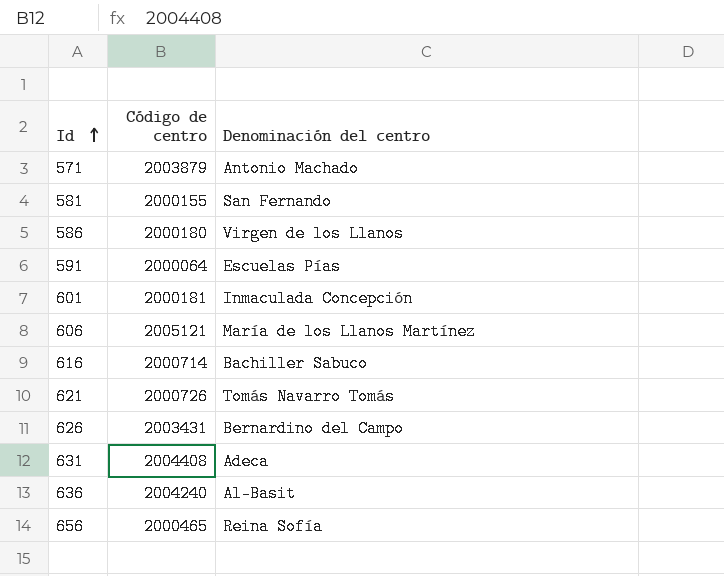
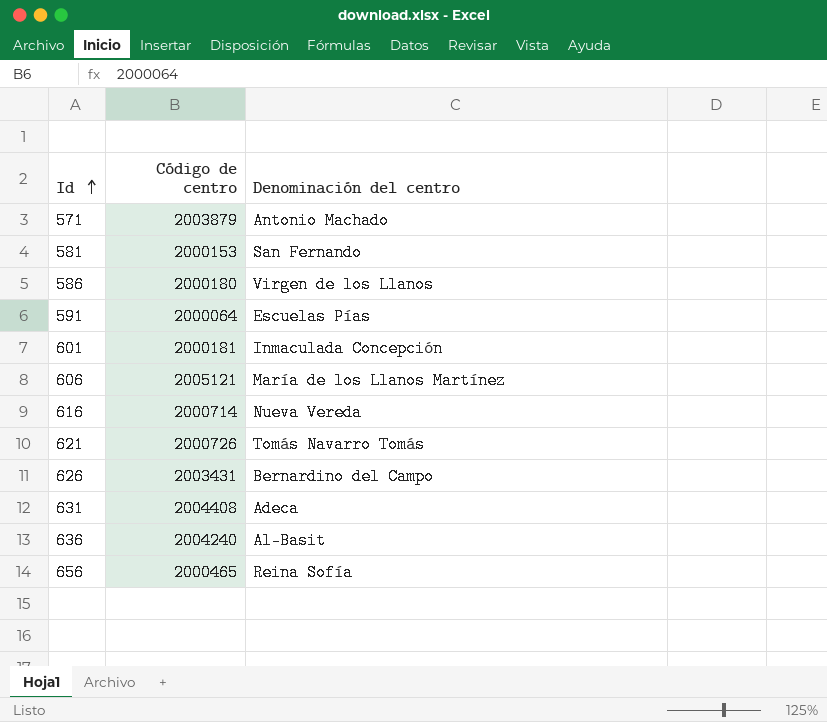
581 | Código de centro: 2000155 -> 2000153
616 | Denominación del centro: Bachiller Sabuco -> Nueva Vereda

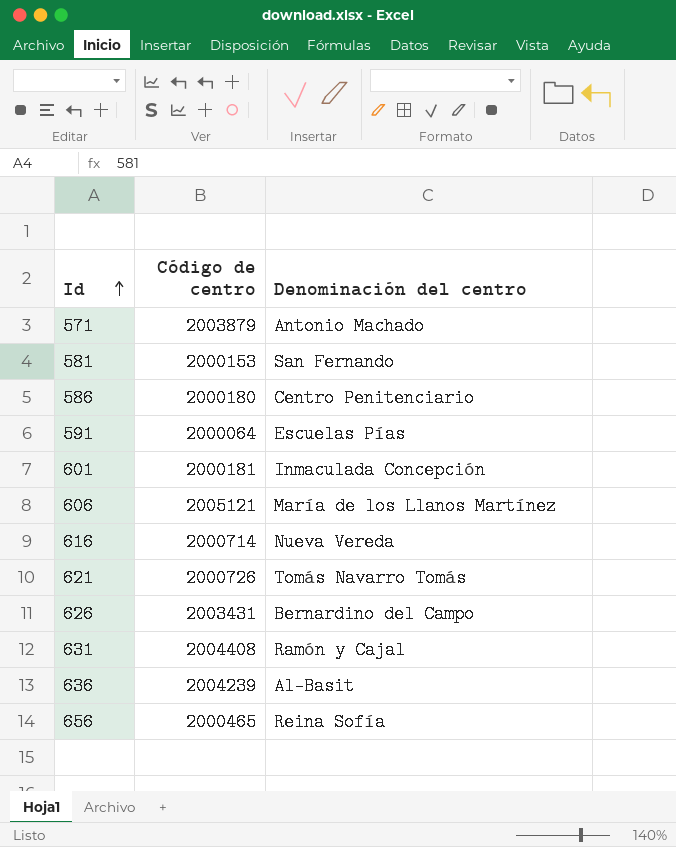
586 | Denominación del centro: Virgen de los Llanos -> Centro Penitenciario
631 | Denominación del centro: Adeca -> Ramón y Cajal
636 | Código de centro: 2004240 -> 2004239

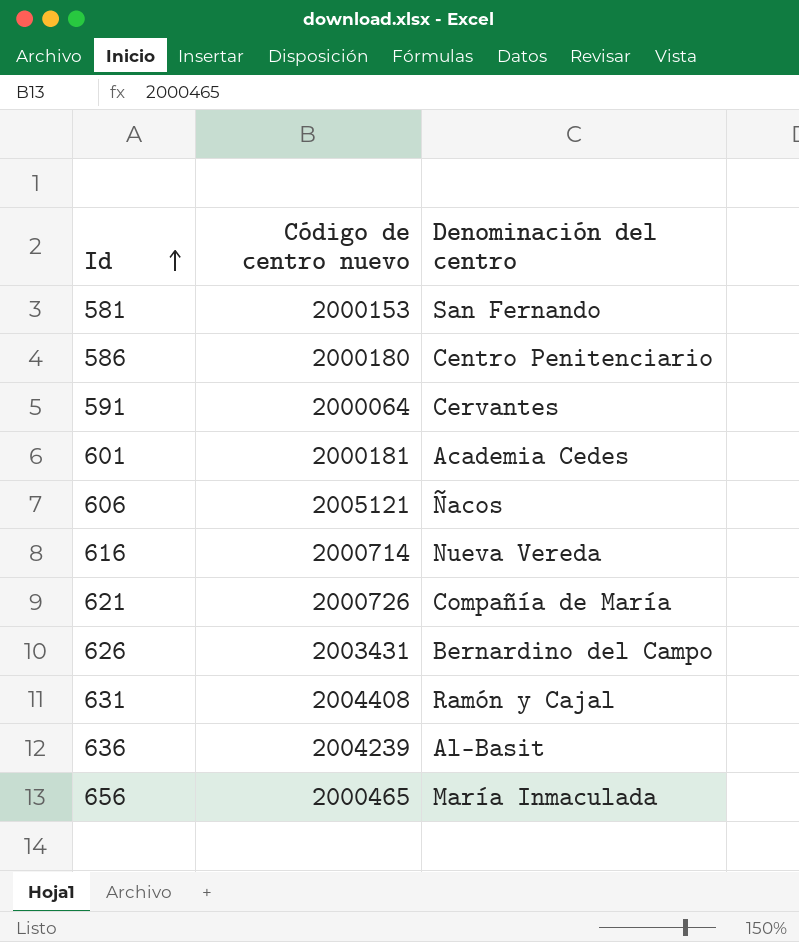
column name: Código de centro -> Código de centro nuevo
row 571: 2003879 | Antonio Machado -> none
591 | Denominación del centro: Escuelas Pías -> Cervantes
601 | Denominación del centro: Inmaculada Concepción -> Academia Cedes
606 | Denominación del centro: María de los Llanos Martínez -> Ñacos
621 | Denominación del centro: Tomás Navarro Tomás -> Compañía de María
656 | Denominación del centro: Reina Sofía -> María Inmaculada

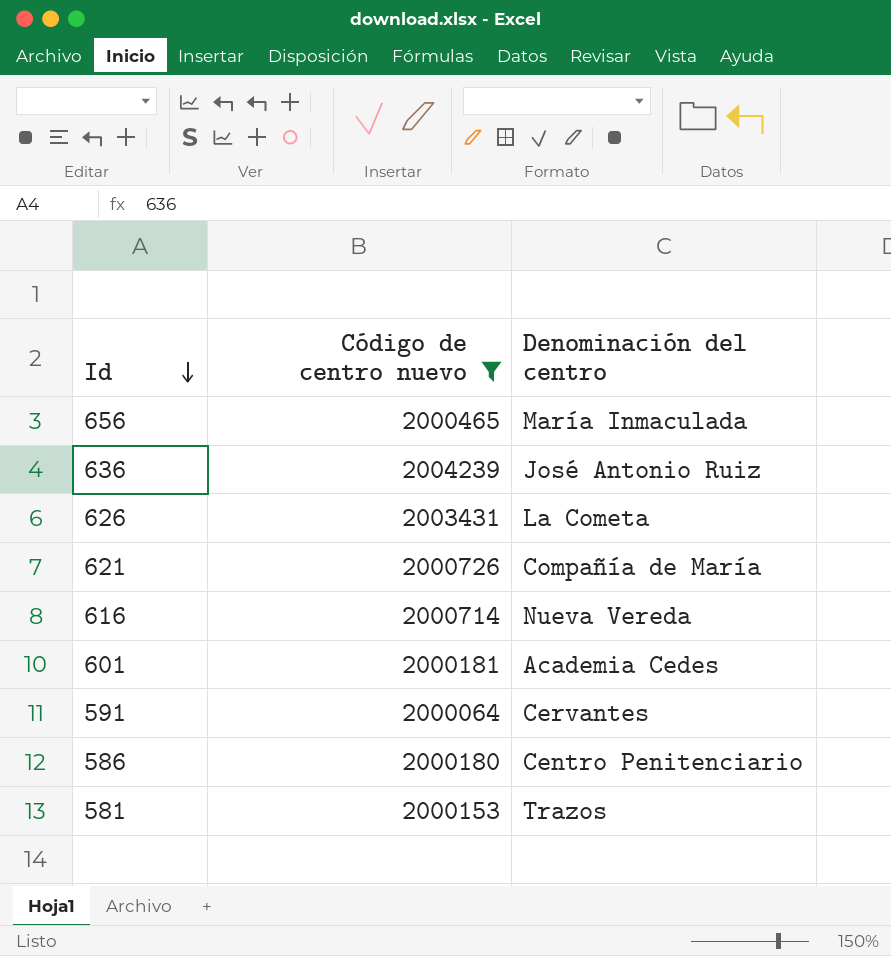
filter: none -> Código de centro nuevo <= 2004239
row order: Id ascending -> Id descending
636 | Denominación del centro: Al-Basit -> José Antonio Ruiz
626 | Denominación del centro: Bernardino del Campo -> La Cometa
581 | Denominación del centro: San Fernando -> Trazos

